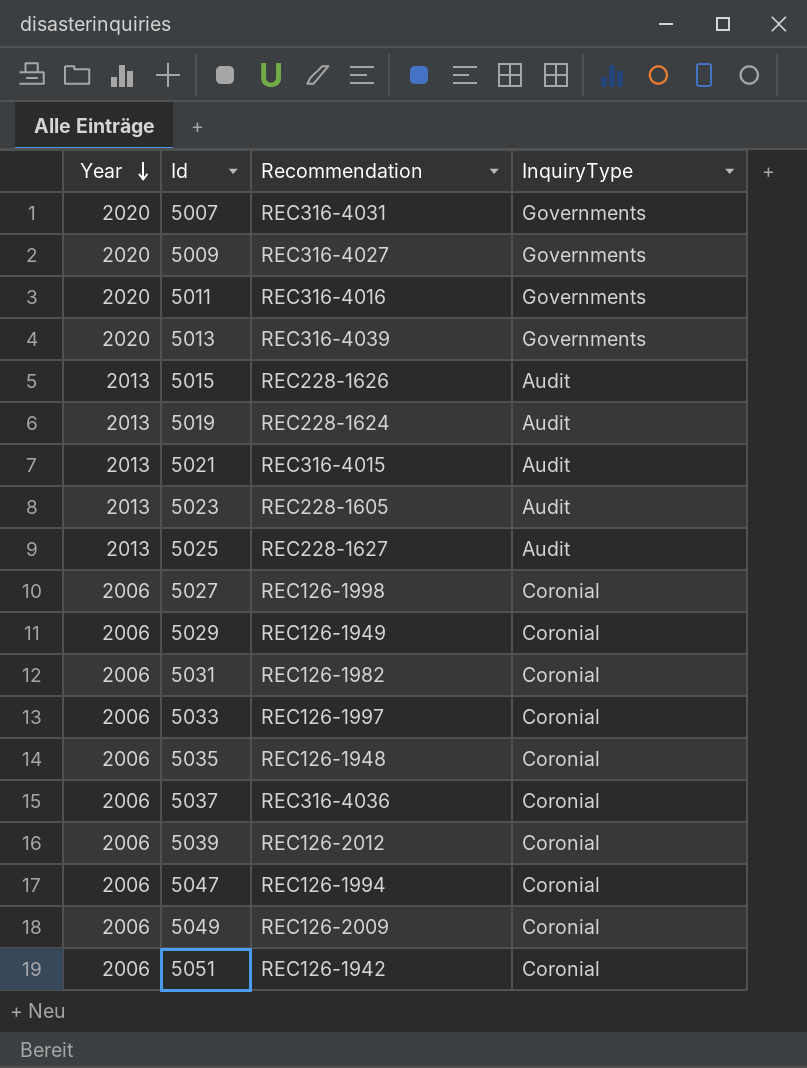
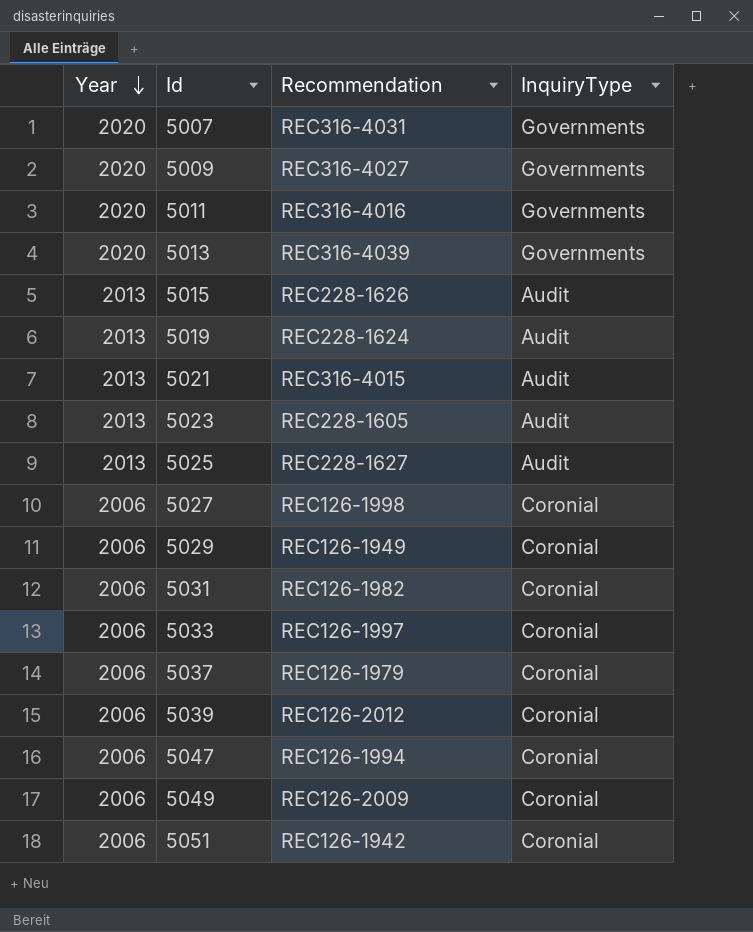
row 5035: 2006 | REC126-1948 | Coronial -> none
5037 | Recommendation: REC316-4036 -> REC126-1979

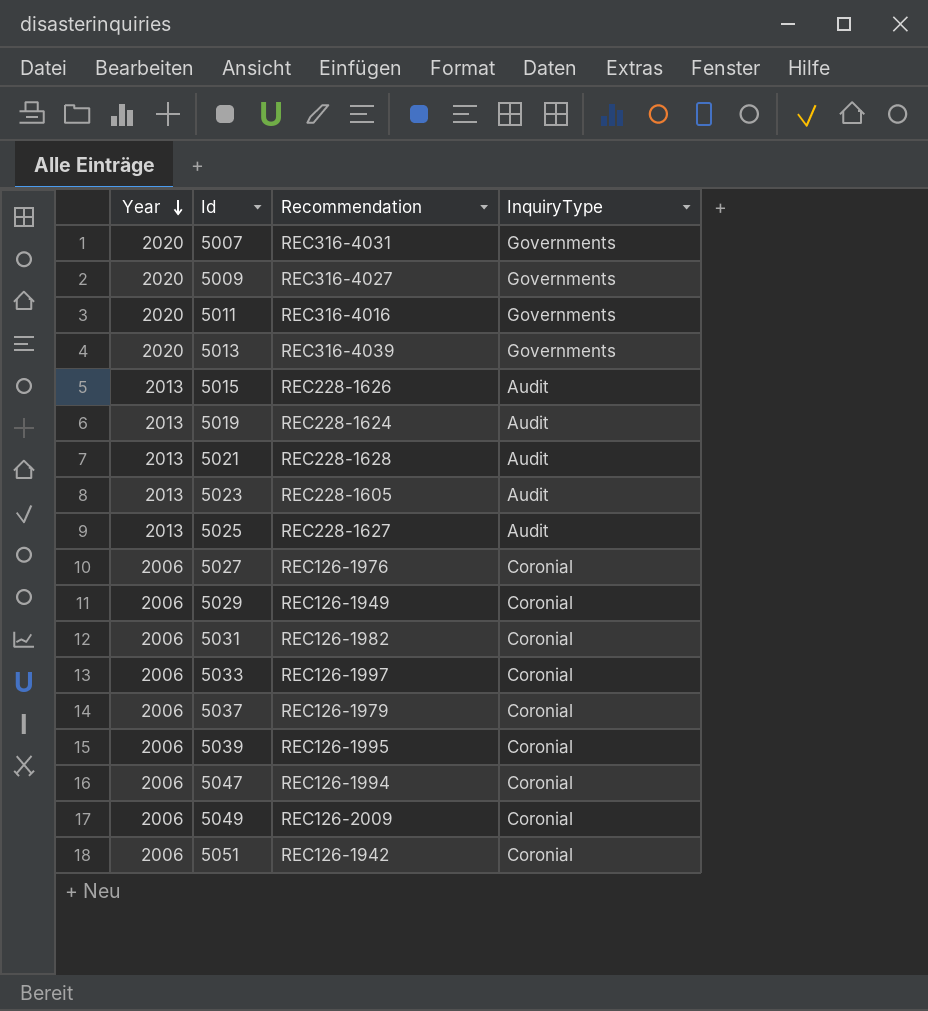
5021 | Recommendation: REC316-4015 -> REC228-1628
5027 | Recommendation: REC126-1998 -> REC126-1976
5039 | Recommendation: REC126-2012 -> REC126-1995

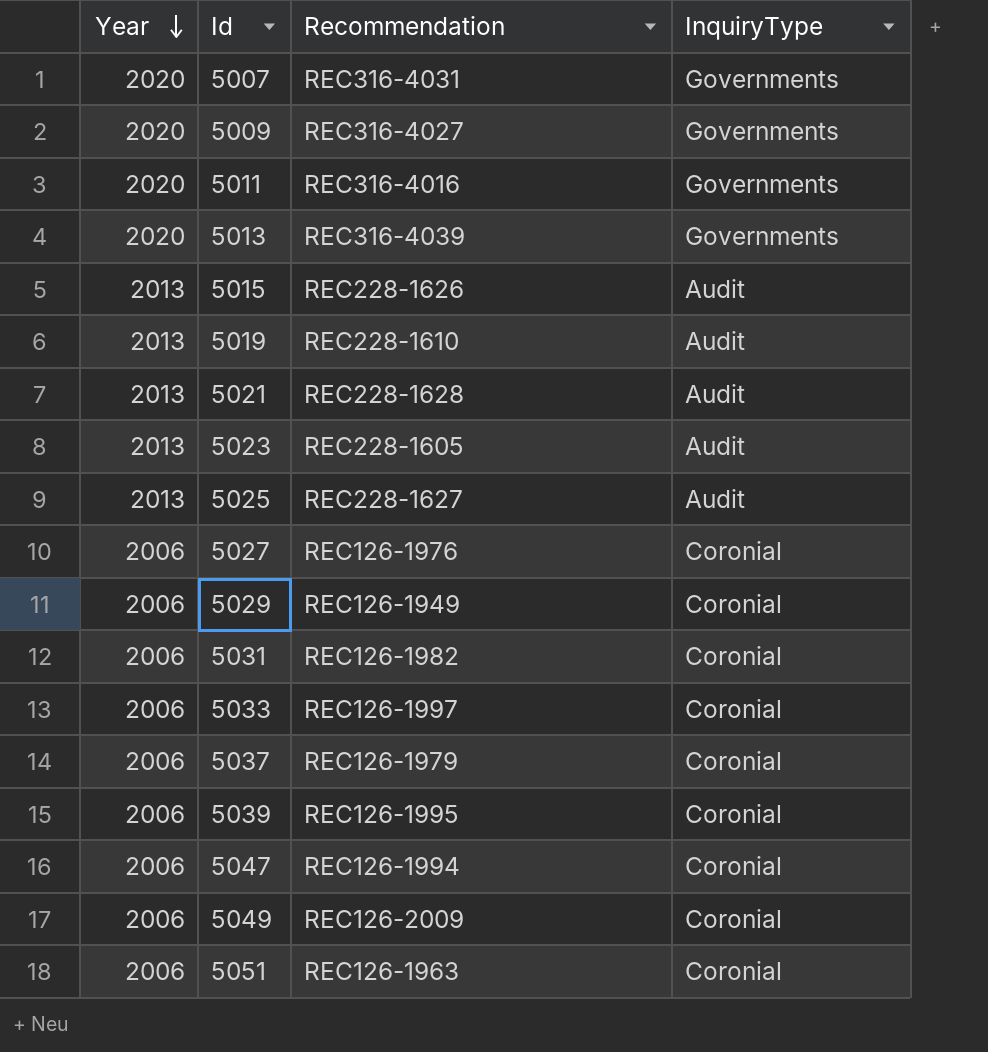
5019 | Recommendation: REC228-1624 -> REC228-1610
5051 | Recommendation: REC126-1942 -> REC126-1963

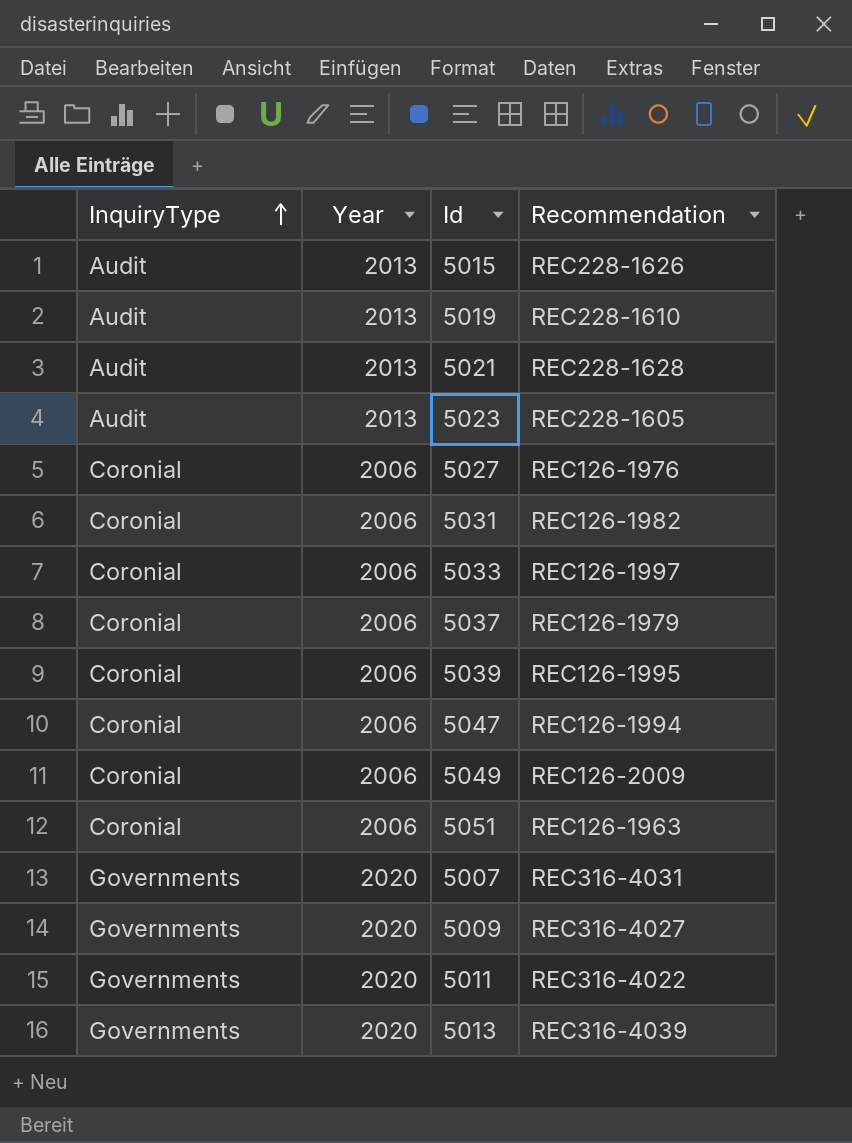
row order: Year descending -> InquiryType ascending
column InquiryType | position: 4 -> 1
row 5025: 2013 | REC228-1627 | Audit -> none
row 5029: 2006 | REC126-1949 | Coronial -> none
5011 | Recommendation: REC316-4016 -> REC316-4022

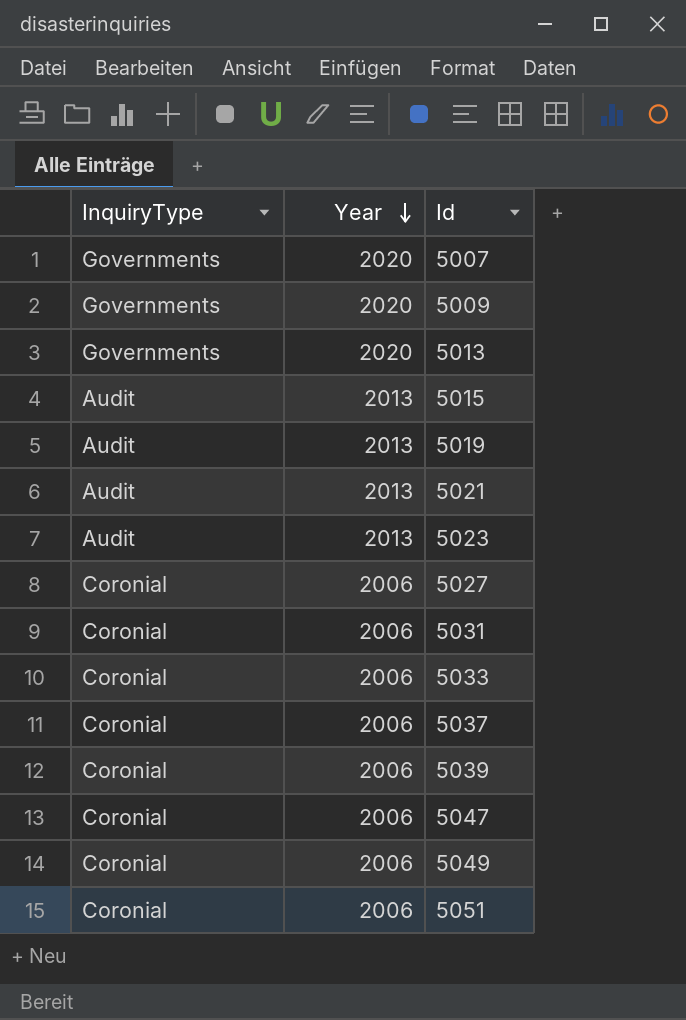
row order: InquiryType ascending -> Year descending
column Recommendation | position: 4 -> none
row 5011: Governments | 2020 | REC316-4022 -> none

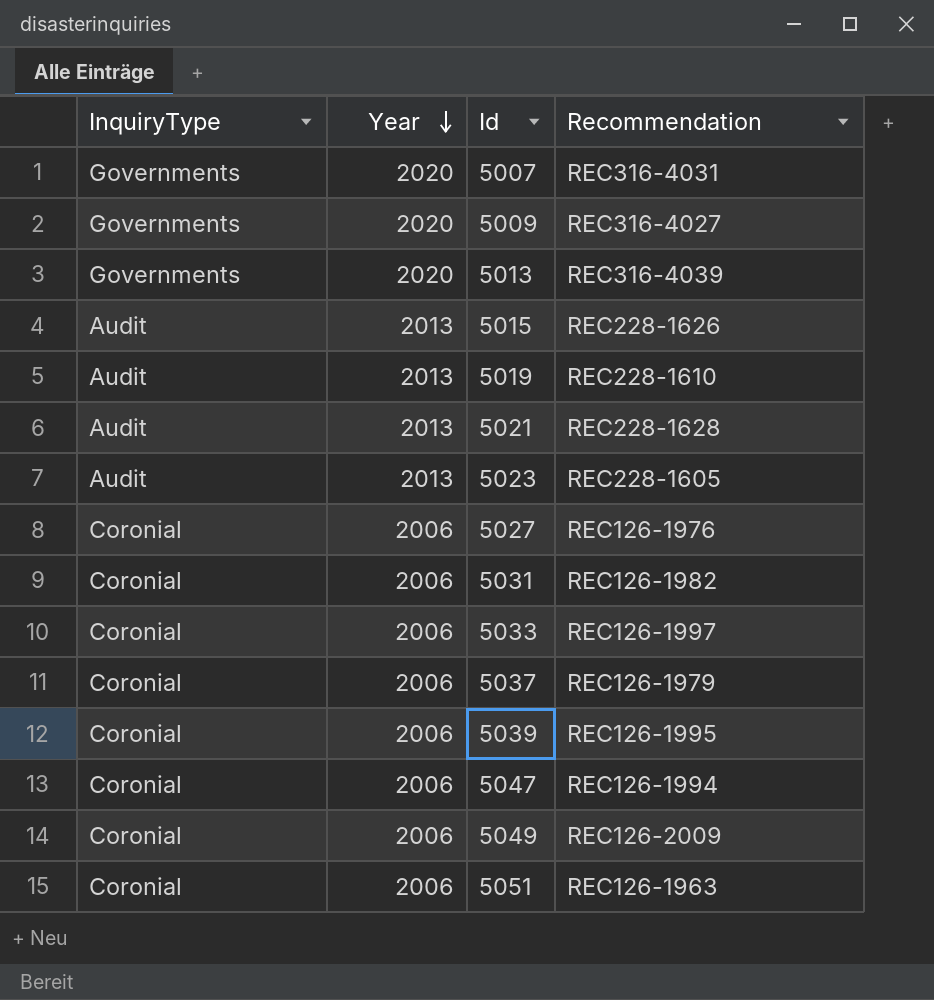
column Recommendation | position: none -> 4

